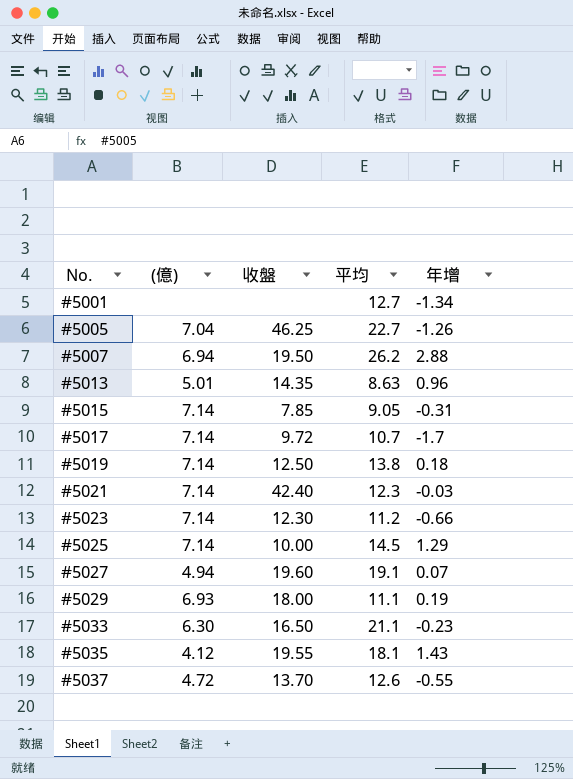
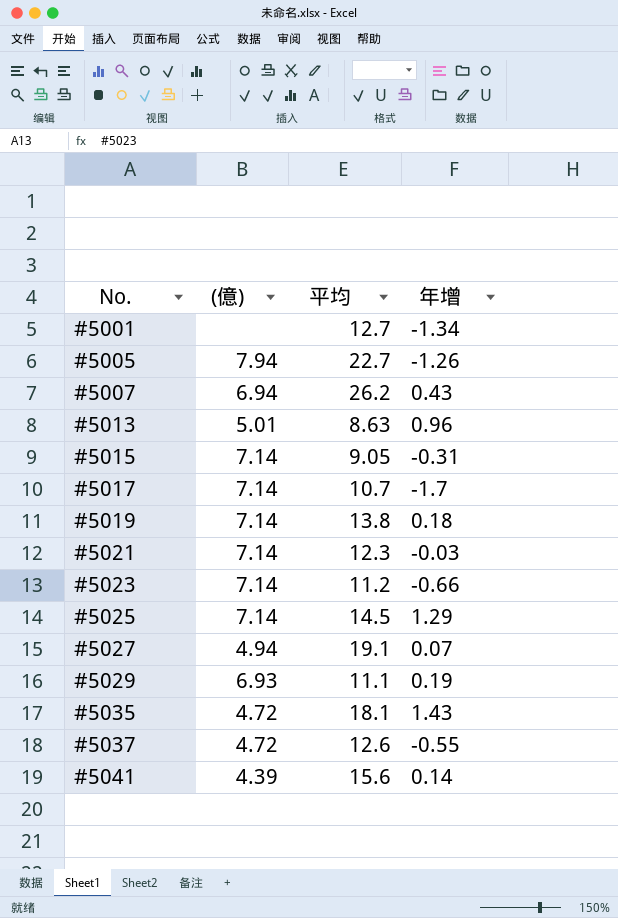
column 收盤 | position: 3 -> none
row #5033: 6.30 | 16.50 | 21.1 | -0.23 -> none
#5005 | (億): 7.04 -> 7.94
#5007 | 年增: 2.88 -> 0.43
#5035 | (億): 4.12 -> 4.72
row #5041: none -> 4.39 | 15.6 | 0.14

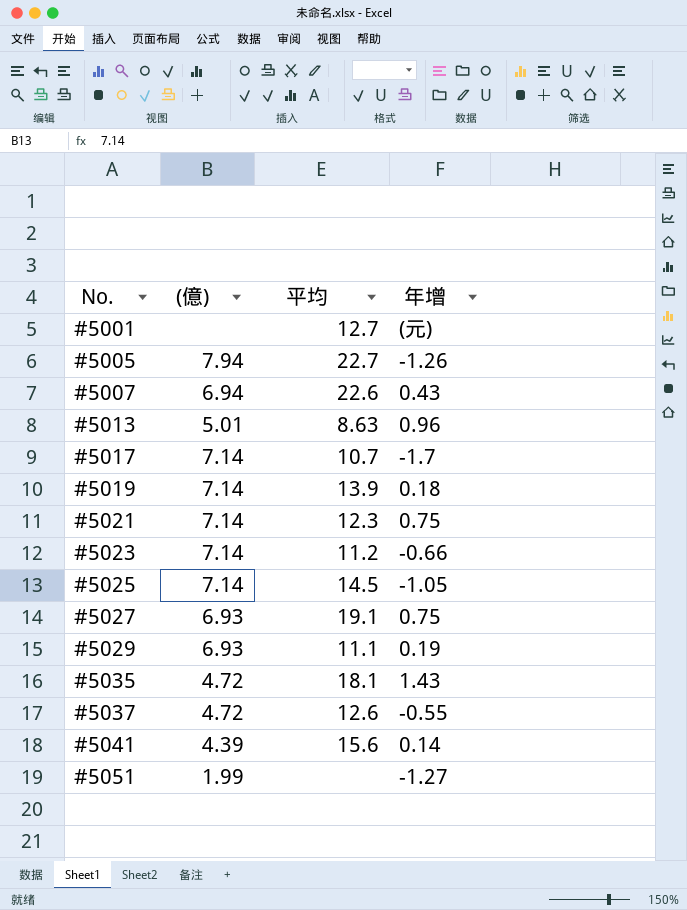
row #5015: 7.14 | 9.05 | -0.31 -> none
#5001 | 年增: -1.34 -> (元)
#5007 | 平均: 26.2 -> 22.6
#5019 | 平均: 13.8 -> 13.9
#5021 | 年增: -0.03 -> 0.75
#5025 | 年增: 1.29 -> -1.05
#5027 | (億): 4.94 -> 6.93
#5027 | 年增: 0.07 -> 0.75
row #5051: none -> 1.99 | none | -1.27

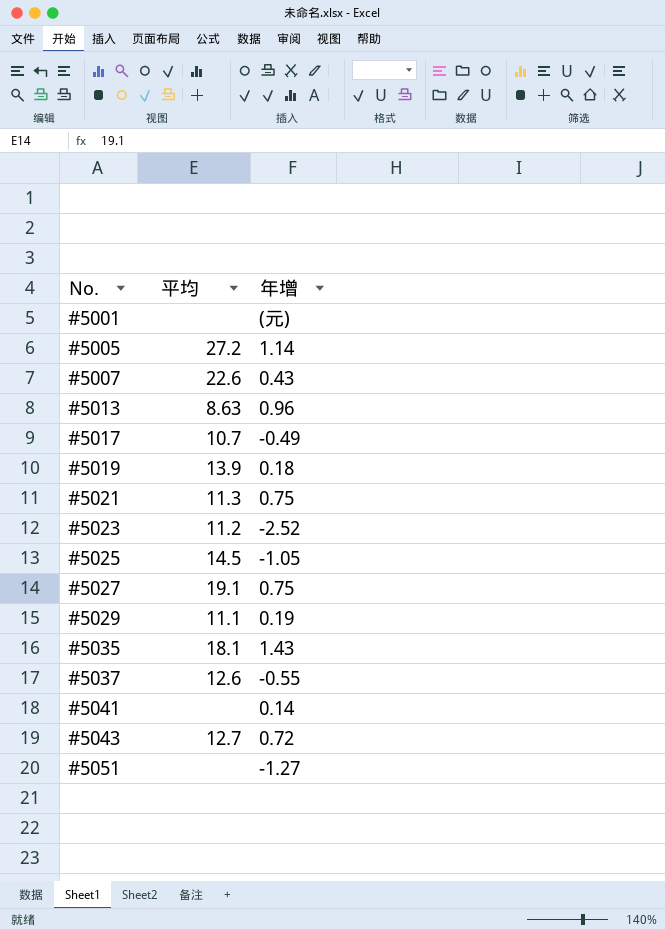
column (億) | position: 2 -> none
#5001 | 平均: 12.7 -> none
#5005 | 平均: 22.7 -> 27.2
#5005 | 年增: -1.26 -> 1.14
#5017 | 年增: -1.7 -> -0.49
#5021 | 平均: 12.3 -> 11.3
#5023 | 年增: -0.66 -> -2.52
#5041 | 平均: 15.6 -> none
row #5043: none -> 12.7 | 0.72

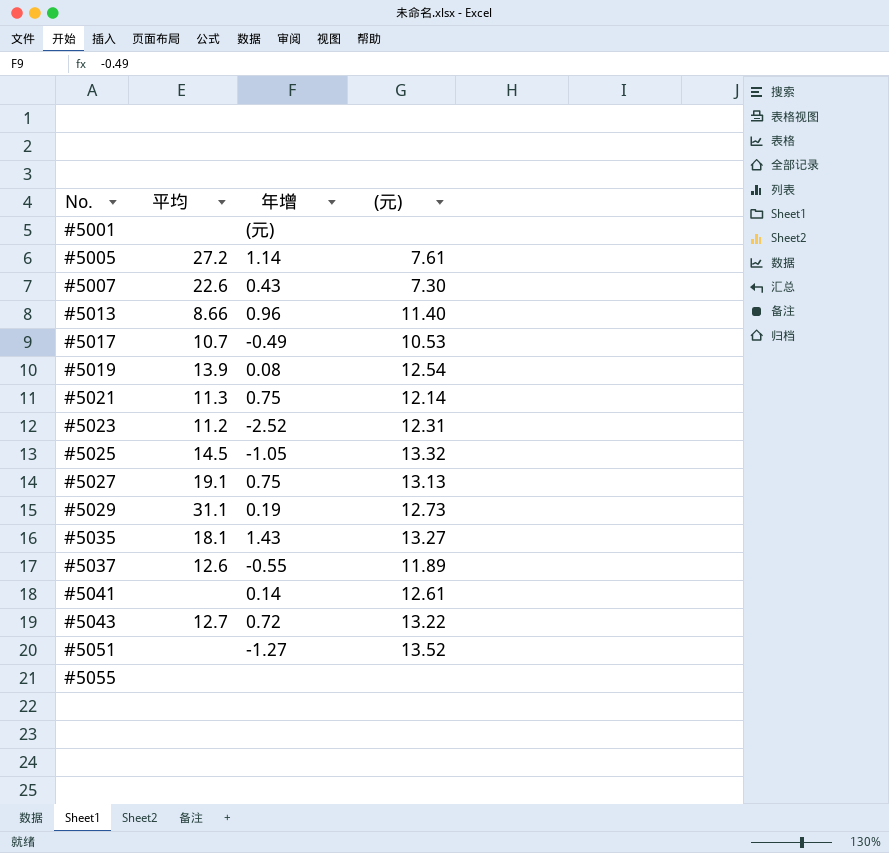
column (元) | position: none -> 4
#5013 | 平均: 8.63 -> 8.66
#5019 | 年增: 0.18 -> 0.08
#5029 | 平均: 11.1 -> 31.1
row #5055: none -> none | none | none

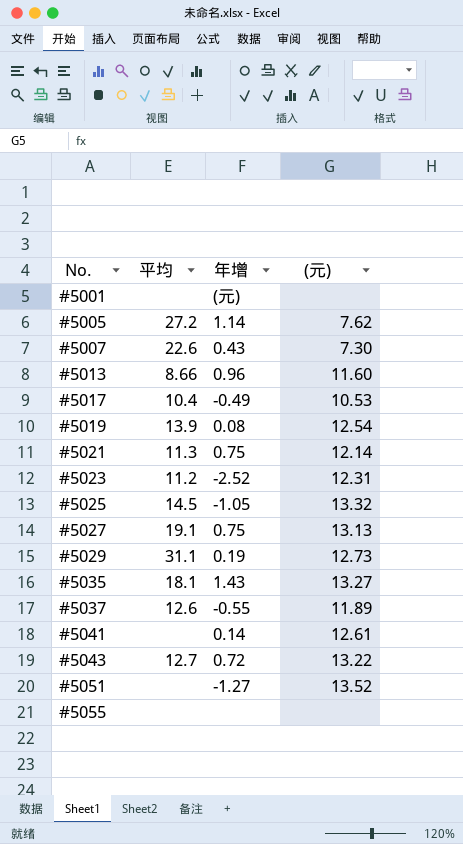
#5005 | (元): 7.61 -> 7.62
#5013 | (元): 11.40 -> 11.60
#5017 | 平均: 10.7 -> 10.4

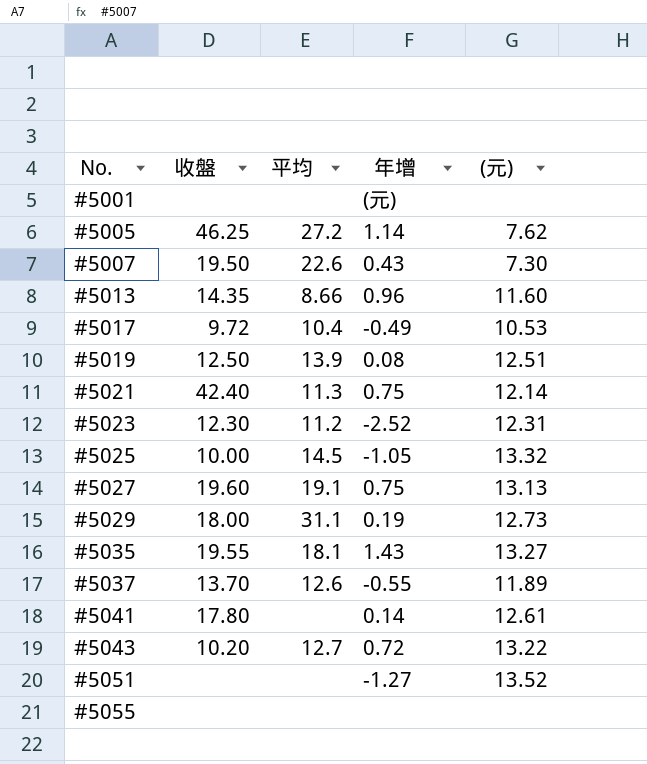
column 收盤 | position: none -> 2
#5019 | (元): 12.54 -> 12.51

